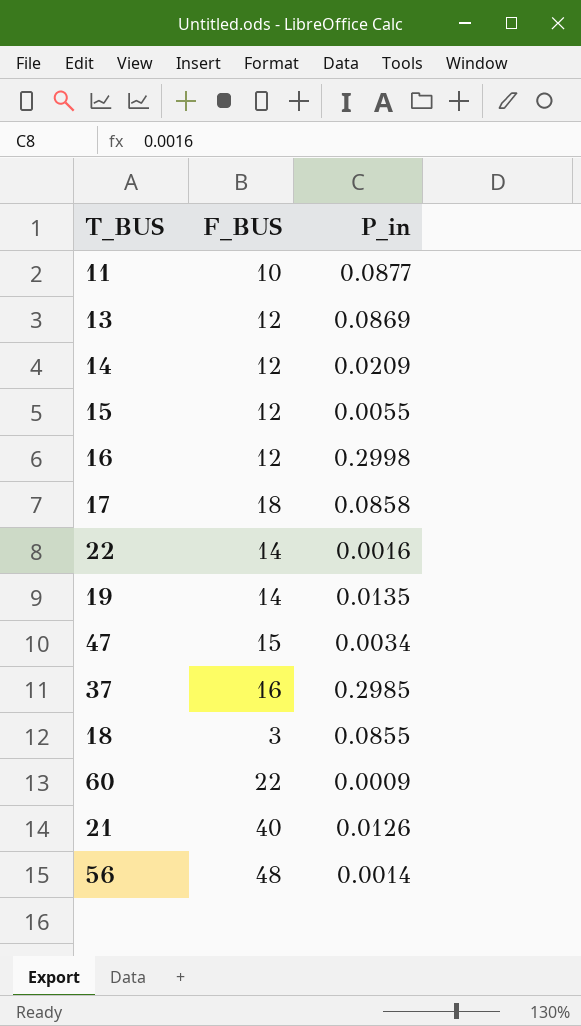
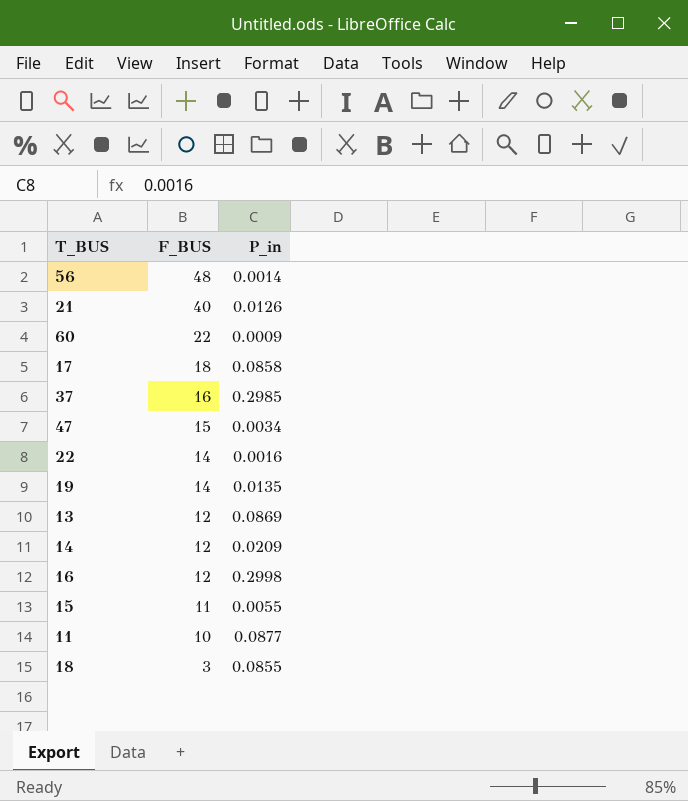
row order: none -> F_BUS descending
15 | F_BUS: 12 -> 11

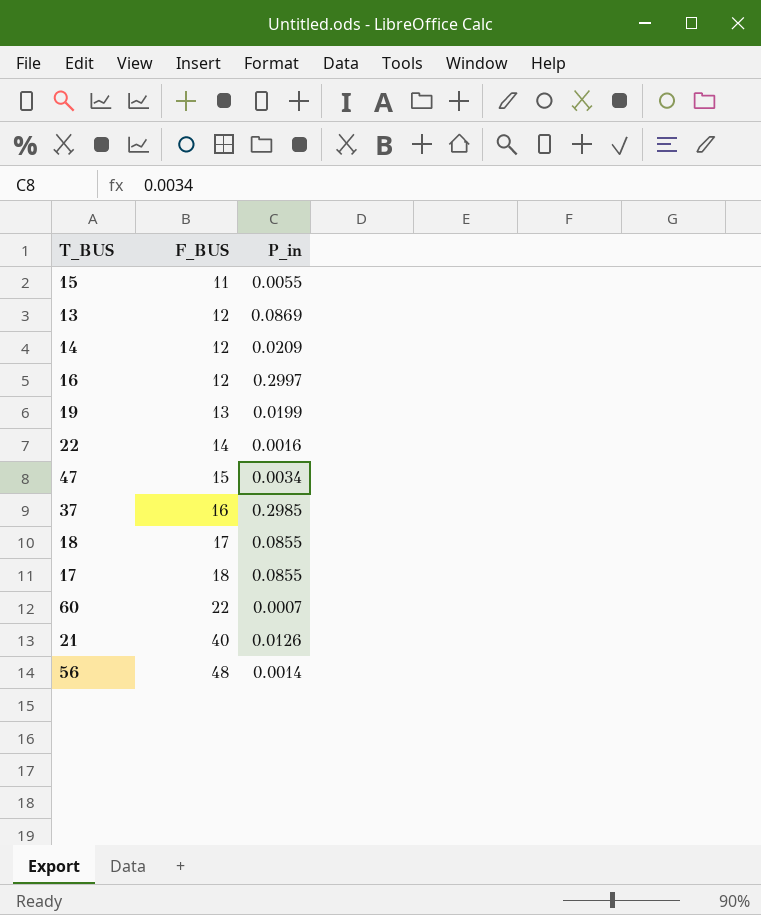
row order: F_BUS descending -> F_BUS ascending
row 11: 10 | 0.0877 -> none
16 | P_in: 0.2998 -> 0.2997
19 | F_BUS: 14 -> 13
19 | P_in: 0.0135 -> 0.0199
18 | F_BUS: 3 -> 17
17 | P_in: 0.0858 -> 0.0855
60 | P_in: 0.0009 -> 0.0007

